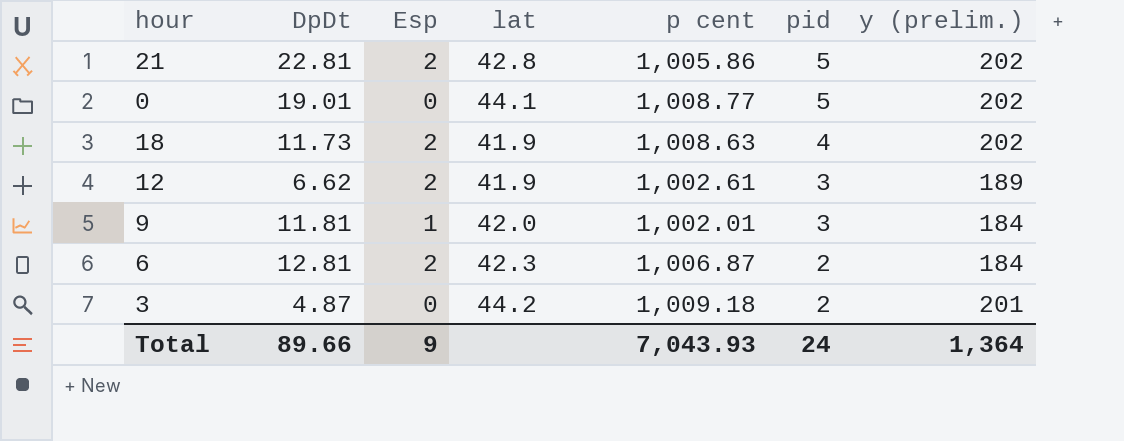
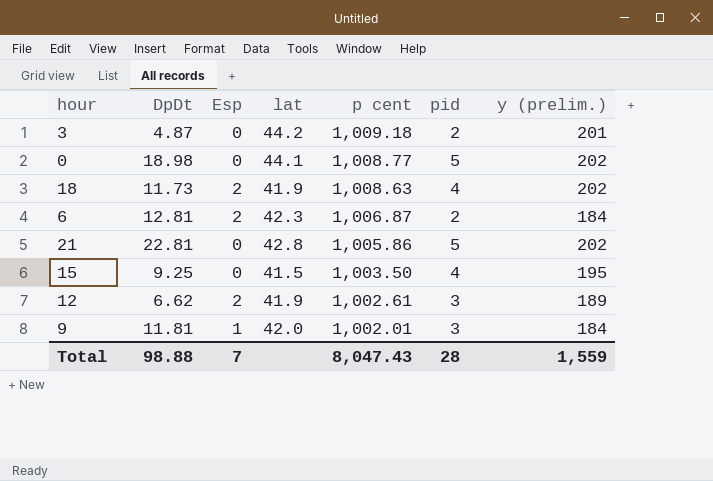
row order: pid descending -> p cent descending
0 | DpDt: 19.01 -> 18.98
21 | Esp: 2 -> 0
row 15: none -> 9.25 | 0 | 41.5 | 1,003.50 | 4 | 195
Total | DpDt: 89.66 -> 98.88
Total | Esp: 9 -> 7
Total | p cent: 7,043.93 -> 8,047.43
Total | pid: 24 -> 28
Total | y (prelim.): 1,364 -> 1,559

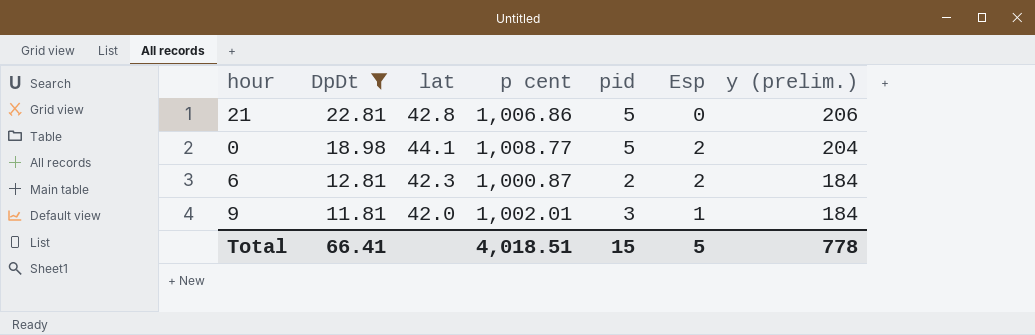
filter: none -> DpDt >= 11.81
row order: p cent descending -> DpDt descending
column Esp | position: 3 -> 6
21 | p cent: 1,005.86 -> 1,006.86
21 | y (prelim.): 202 -> 206
0 | Esp: 0 -> 2
0 | y (prelim.): 202 -> 204
6 | p cent: 1,006.87 -> 1,000.87
Total | DpDt: 98.88 -> 66.41
Total | p cent: 8,047.43 -> 4,018.51
Total | pid: 28 -> 15
Total | Esp: 7 -> 5
Total | y (prelim.): 1,559 -> 778

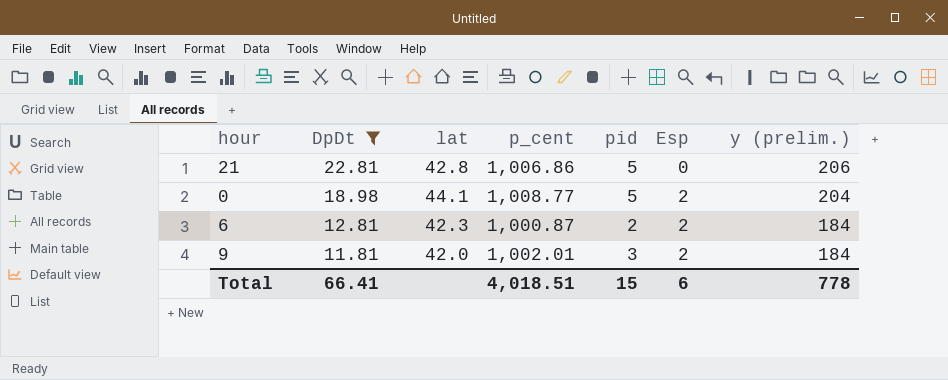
column name: p cent -> p_cent
9 | Esp: 1 -> 2
Total | Esp: 5 -> 6

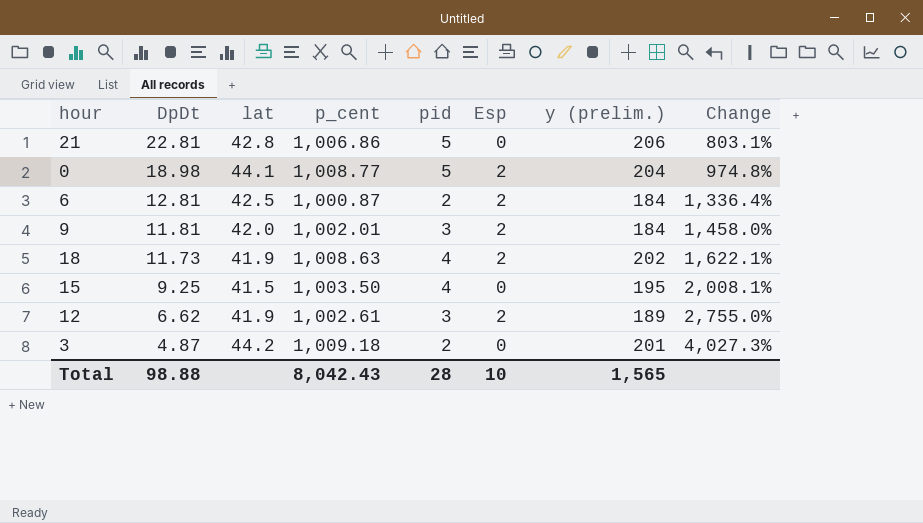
filter: DpDt >= 11.81 -> none
column Change | formula: none -> ([y (prelim.)] - [DpDt]) / [DpDt]
6 | lat: 42.3 -> 42.5
Total | DpDt: 66.41 -> 98.88
Total | p_cent: 4,018.51 -> 8,042.43
Total | pid: 15 -> 28
Total | Esp: 6 -> 10
Total | y (prelim.): 778 -> 1,565

